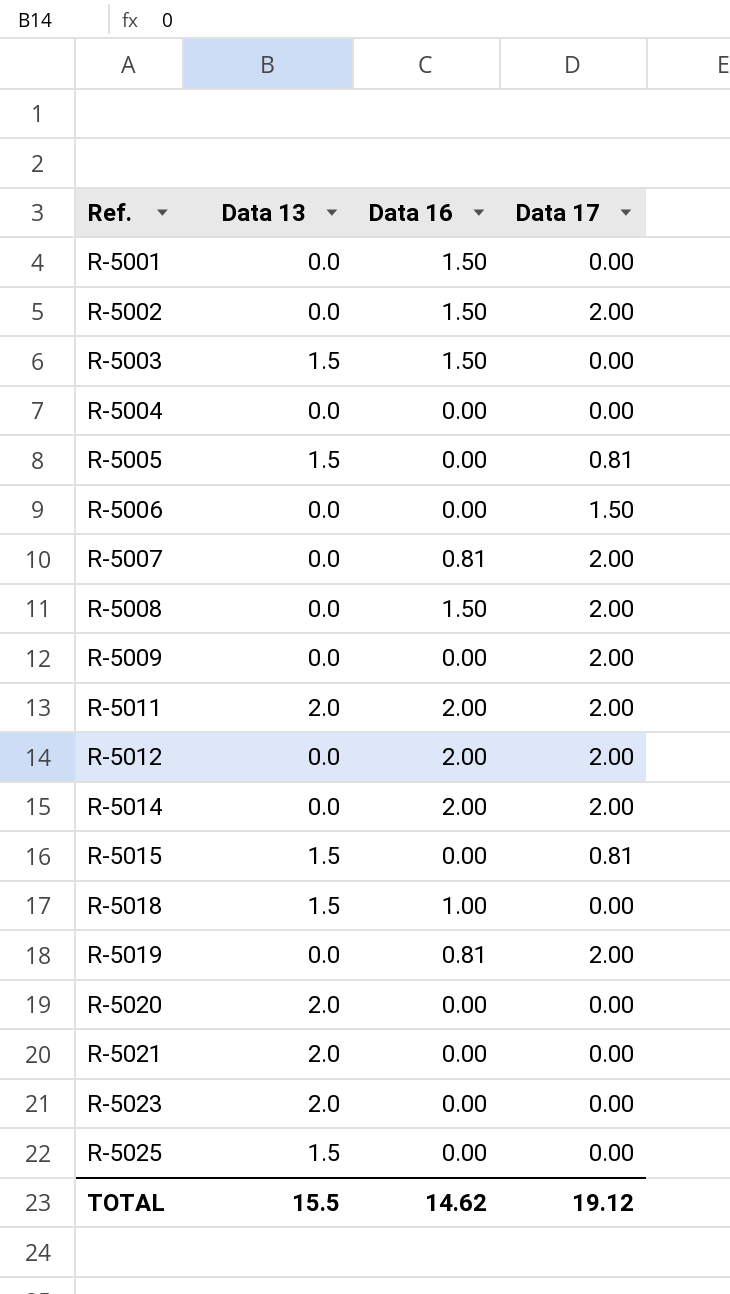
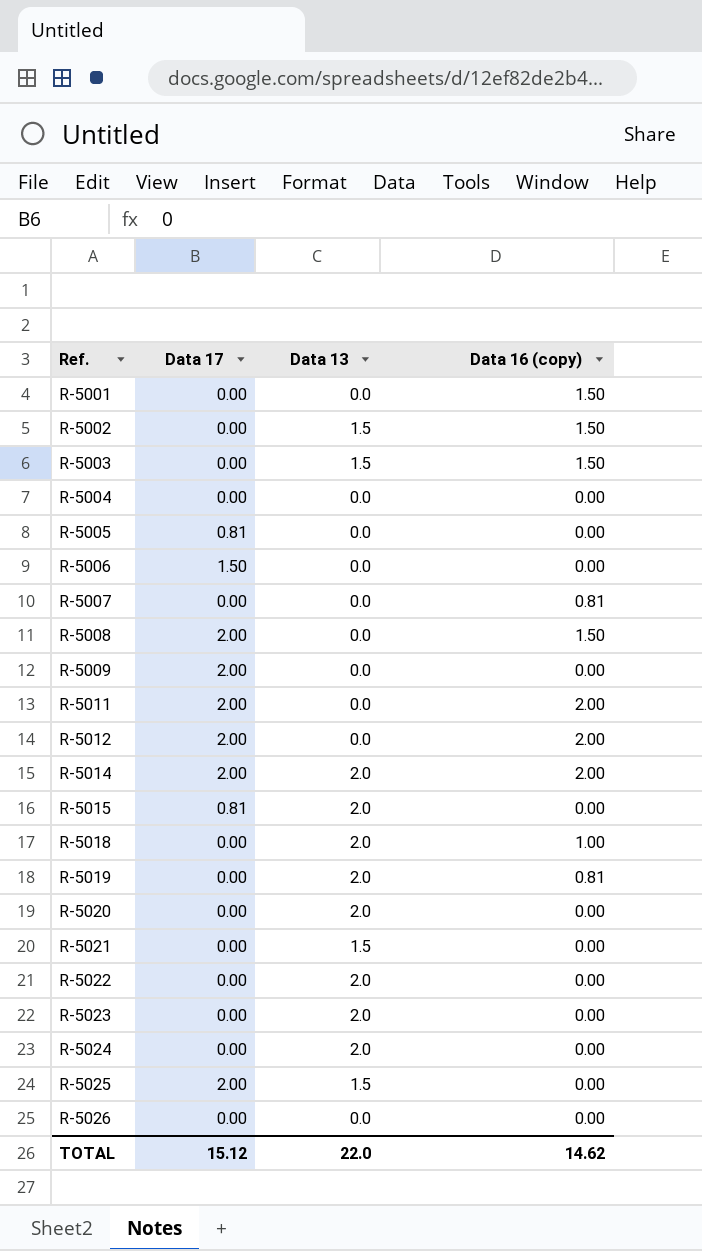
column Data 17 | position: 4 -> 2
column name: Data 16 -> Data 16 (copy)
R-5002 | Data 17: 2.00 -> 0.00
R-5002 | Data 13: 0.0 -> 1.5
R-5005 | Data 13: 1.5 -> 0.0
R-5007 | Data 17: 2.00 -> 0.00
R-5011 | Data 13: 2.0 -> 0.0
R-5014 | Data 13: 0.0 -> 2.0
R-5015 | Data 13: 1.5 -> 2.0
R-5018 | Data 13: 1.5 -> 2.0
R-5019 | Data 17: 2.00 -> 0.00
R-5019 | Data 13: 0.0 -> 2.0
R-5021 | Data 13: 2.0 -> 1.5
row R-5022: none -> 0.00 | 2.0 | 0.00
row R-5024: none -> 0.00 | 2.0 | 0.00
R-5025 | Data 17: 0.00 -> 2.00
row R-5026: none -> 0.00 | 0.0 | 0.00
TOTAL | Data 17: 19.12 -> 15.12
TOTAL | Data 13: 15.5 -> 22.0

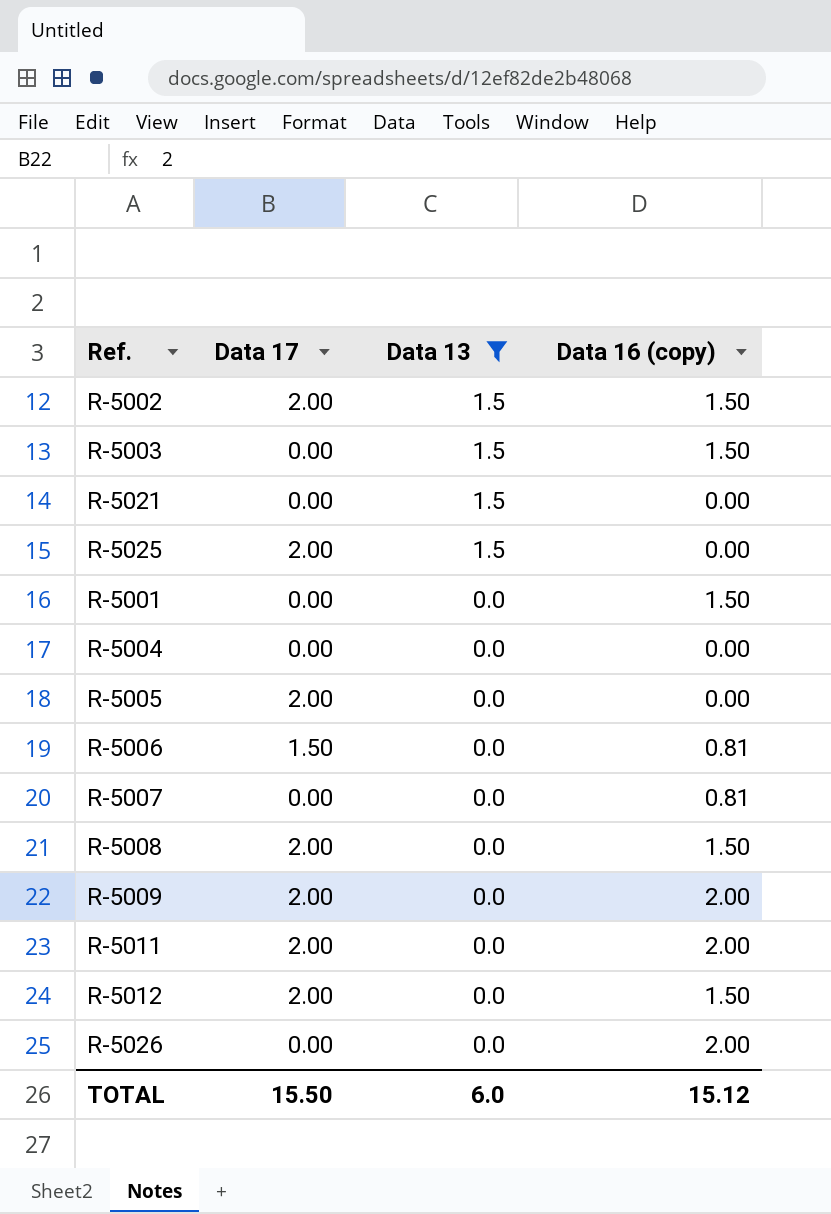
filter: none -> Data 13 != 2.0
row order: Ref. ascending -> Data 13 descending
R-5002 | Data 17: 0.00 -> 2.00
R-5005 | Data 17: 0.81 -> 2.00
R-5006 | Data 16 (copy): 0.00 -> 0.81
R-5009 | Data 16 (copy): 0.00 -> 2.00
R-5012 | Data 16 (copy): 2.00 -> 1.50
R-5026 | Data 16 (copy): 0.00 -> 2.00
TOTAL | Data 17: 15.12 -> 15.50
TOTAL | Data 13: 22.0 -> 6.0
TOTAL | Data 16 (copy): 14.62 -> 15.12

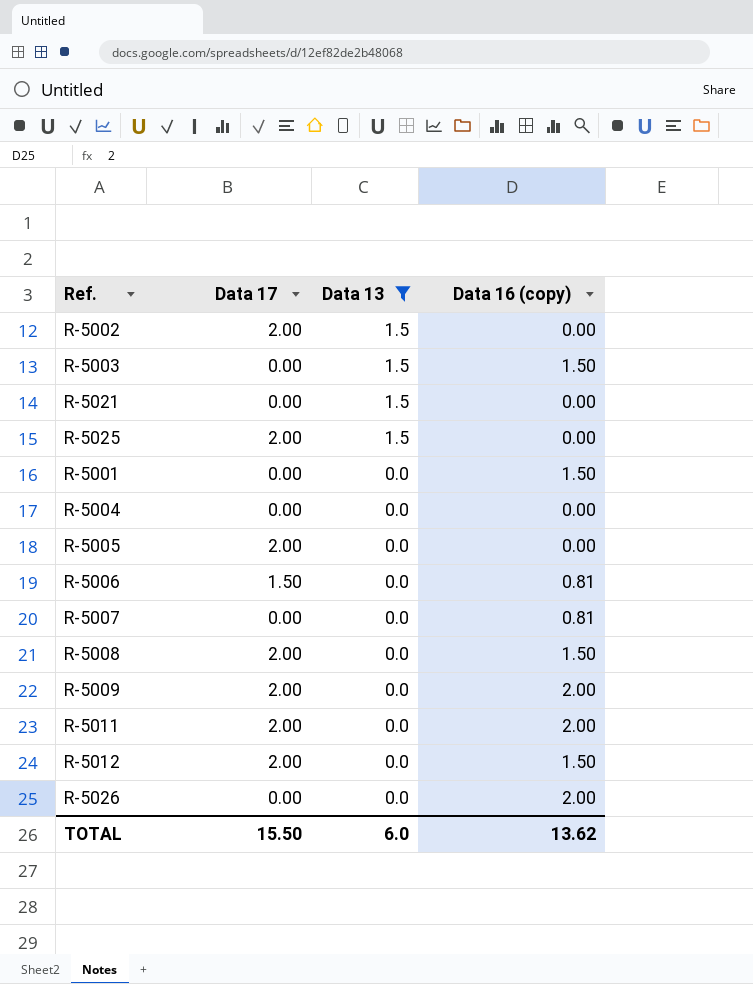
R-5002 | Data 16 (copy): 1.50 -> 0.00
TOTAL | Data 16 (copy): 15.12 -> 13.62

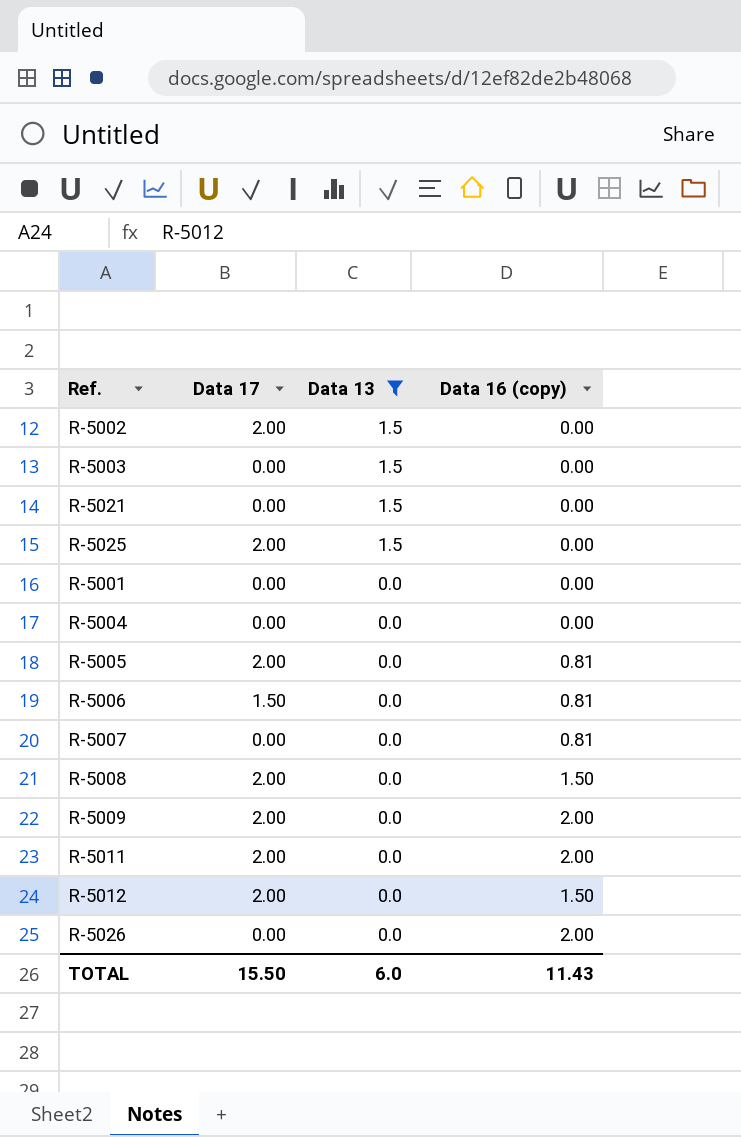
R-5003 | Data 16 (copy): 1.50 -> 0.00
R-5001 | Data 16 (copy): 1.50 -> 0.00
R-5005 | Data 16 (copy): 0.00 -> 0.81
TOTAL | Data 16 (copy): 13.62 -> 11.43

